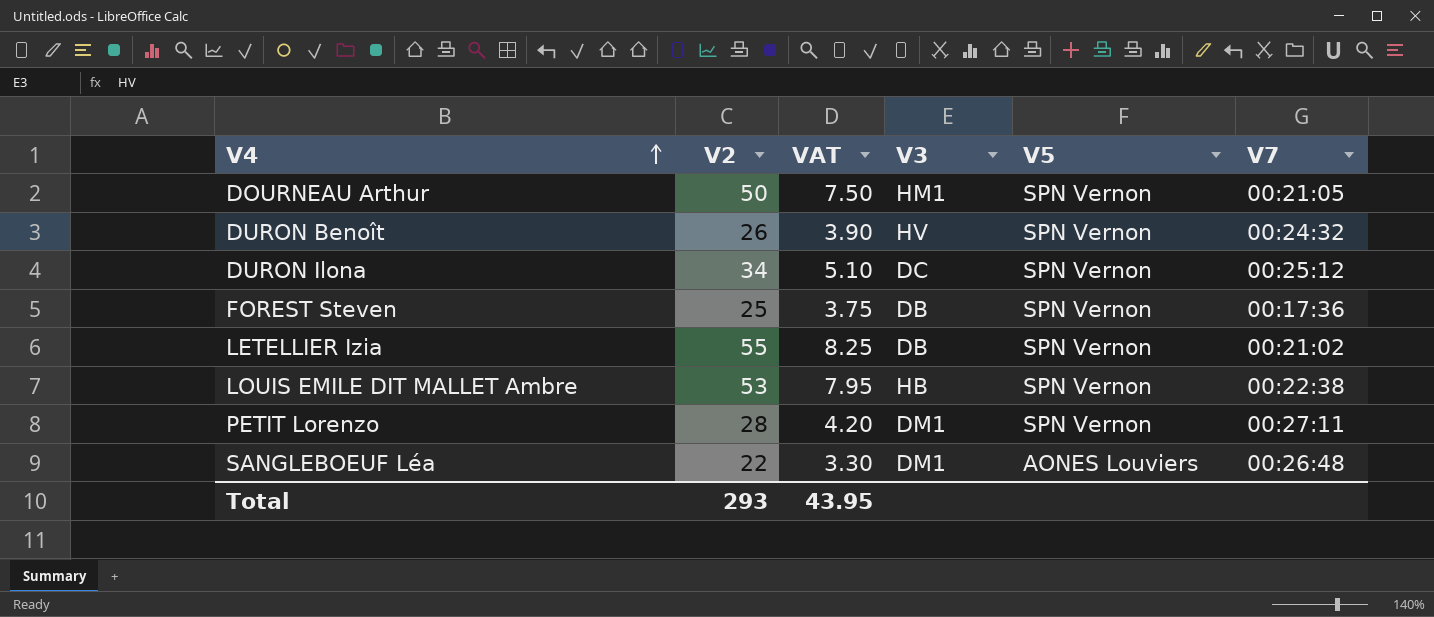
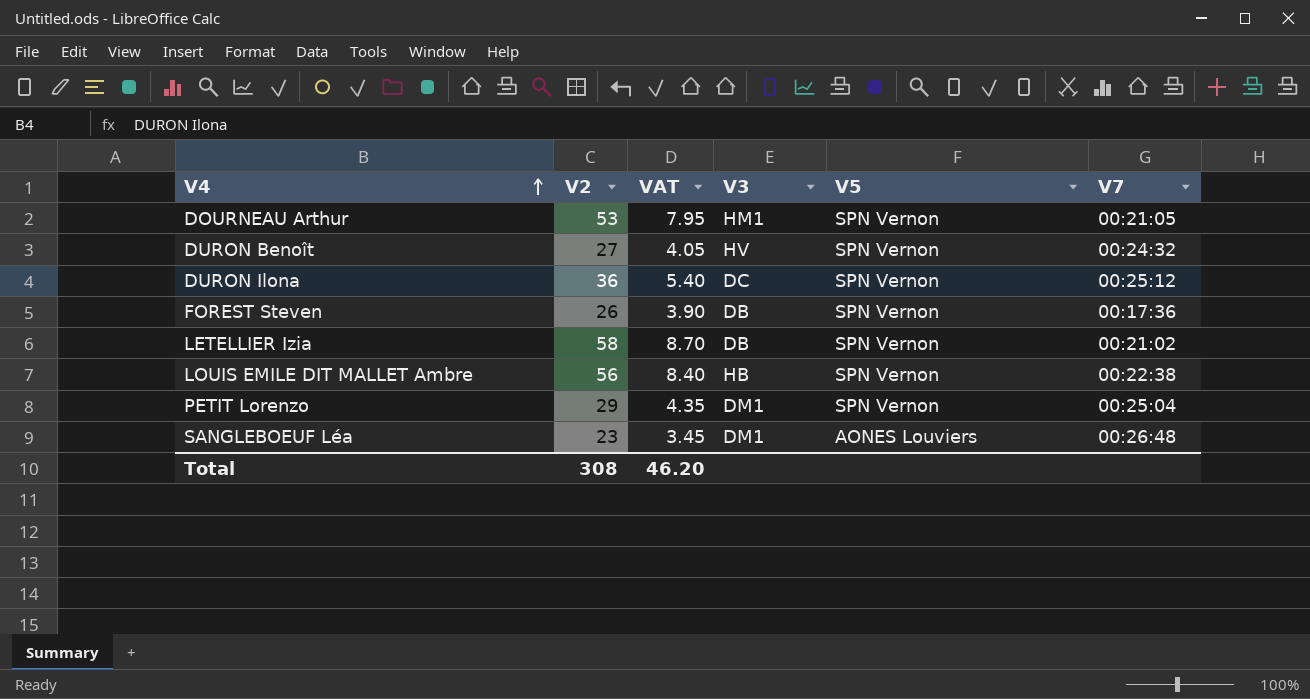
DOURNEAU Arthur | V2: 50 -> 53
DOURNEAU Arthur | VAT: 7.50 -> 7.95
DURON Benoît | V2: 26 -> 27
DURON Benoît | VAT: 3.90 -> 4.05
DURON Ilona | V2: 34 -> 36
DURON Ilona | VAT: 5.10 -> 5.40
FOREST Steven | V2: 25 -> 26
FOREST Steven | VAT: 3.75 -> 3.90
LETELLIER Izia | V2: 55 -> 58
LETELLIER Izia | VAT: 8.25 -> 8.70
LOUIS EMILE DIT MALLET Ambre | V2: 53 -> 56
LOUIS EMILE DIT MALLET Ambre | VAT: 7.95 -> 8.40
PETIT Lorenzo | V2: 28 -> 29
PETIT Lorenzo | VAT: 4.20 -> 4.35
PETIT Lorenzo | V7: 00:27:11 -> 00:25:04
SANGLEBOEUF Léa | V2: 22 -> 23
SANGLEBOEUF Léa | VAT: 3.30 -> 3.45
Total | V2: 293 -> 308
Total | VAT: 43.95 -> 46.20

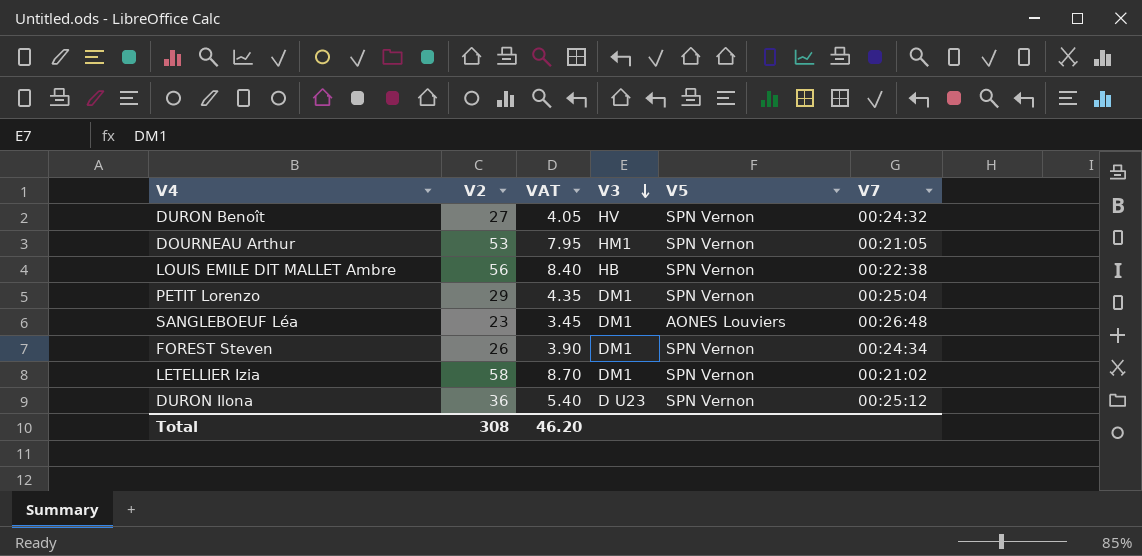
row order: V4 ascending -> V3 descending
FOREST Steven | V3: DB -> DM1
FOREST Steven | V7: 00:17:36 -> 00:24:34
LETELLIER Izia | V3: DB -> DM1
DURON Ilona | V3: DC -> D U23

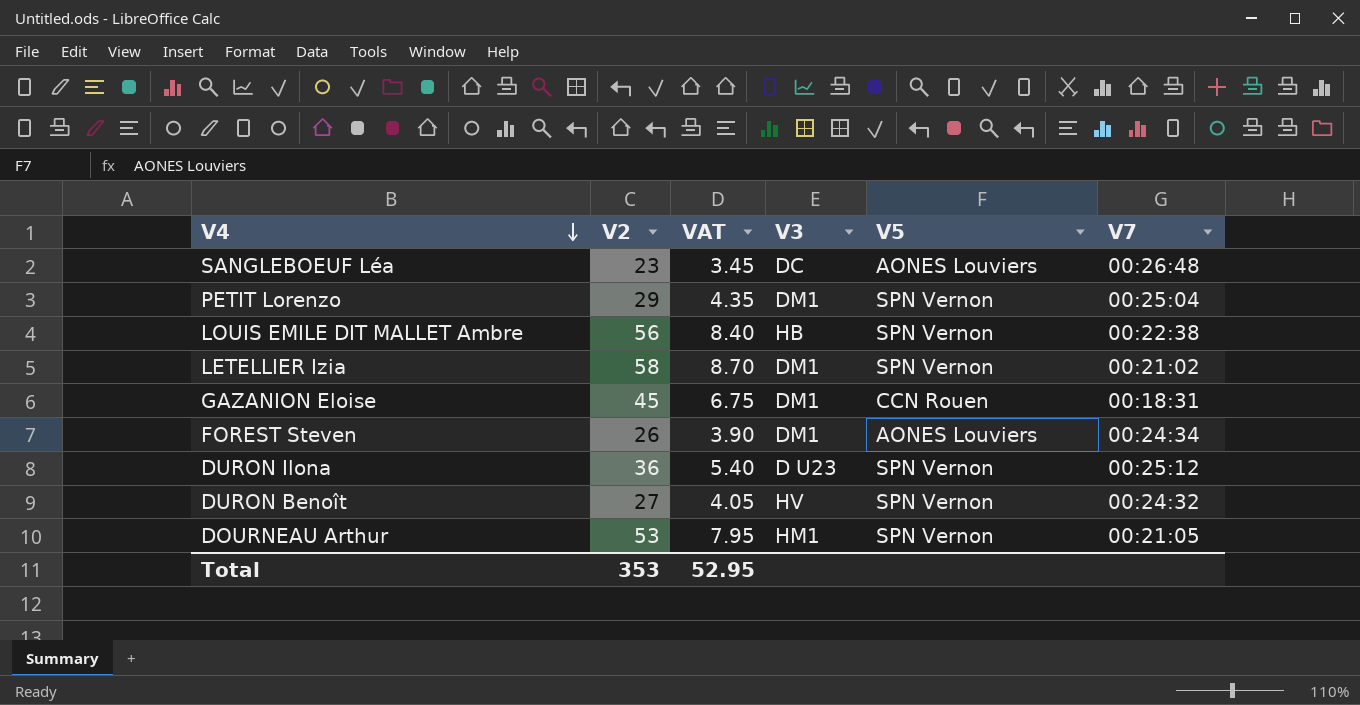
row order: V3 descending -> V4 descending
SANGLEBOEUF Léa | V3: DM1 -> DC
row GAZANION Eloise: none -> 45 | 6.75 | DM1 | CCN Rouen | 00:18:31
FOREST Steven | V5: SPN Vernon -> AONES Louviers
Total | V2: 308 -> 353
Total | VAT: 46.20 -> 52.95

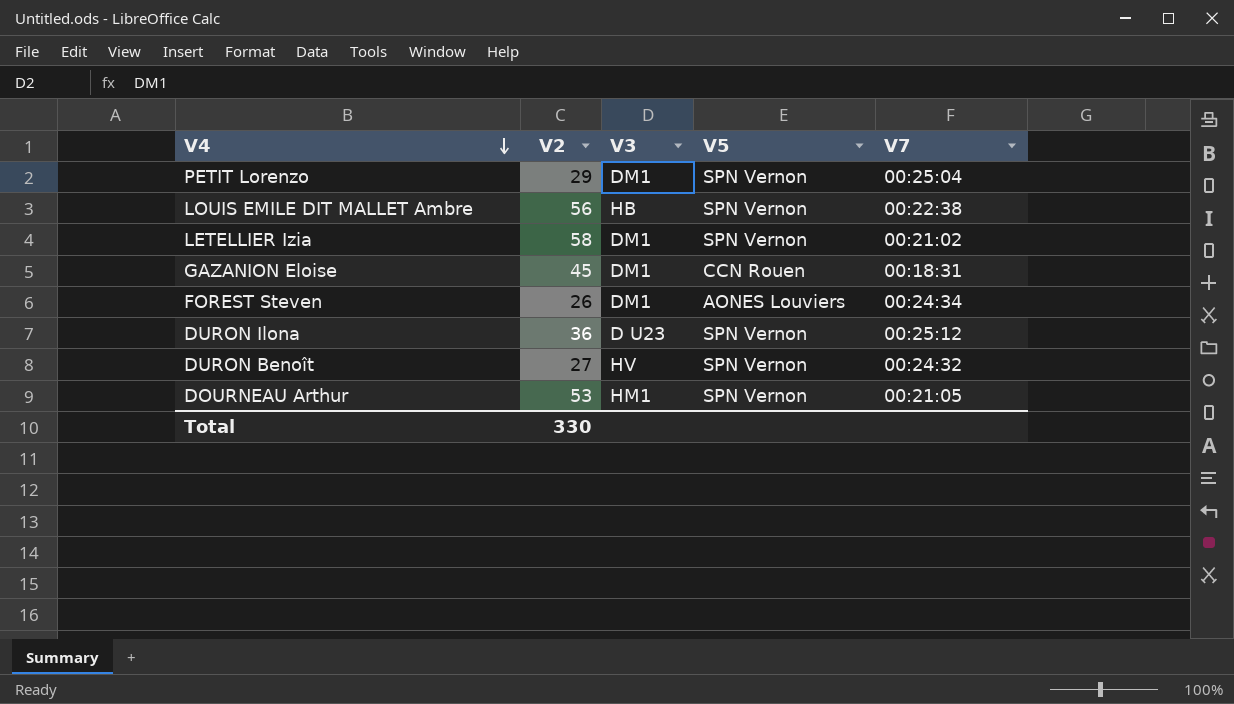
column VAT | formula: [V2] * 0.15 -> none
row SANGLEBOEUF Léa: 23 | 3.45 | DC | AONES Louviers | 00:26:48 -> none
Total | V2: 353 -> 330

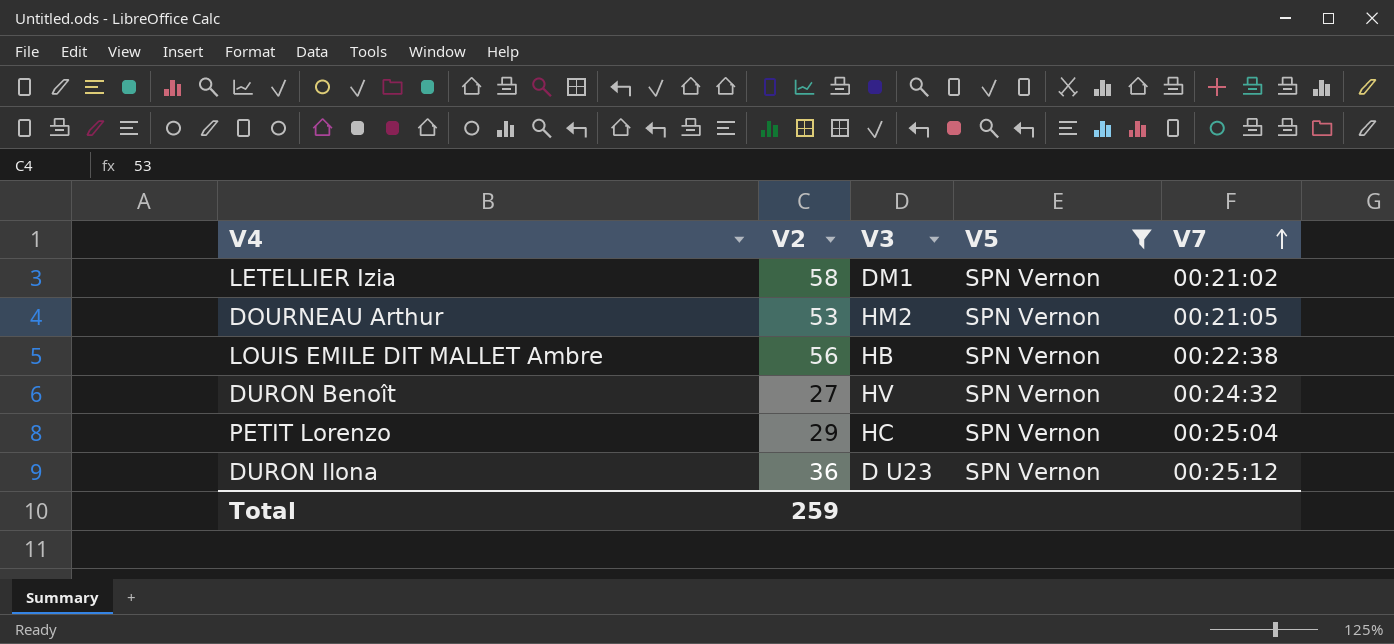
filter: none -> V5 = SPN Vernon
row order: V4 descending -> V7 ascending
DOURNEAU Arthur | V3: HM1 -> HM2
PETIT Lorenzo | V3: DM1 -> HC
Total | V2: 330 -> 259

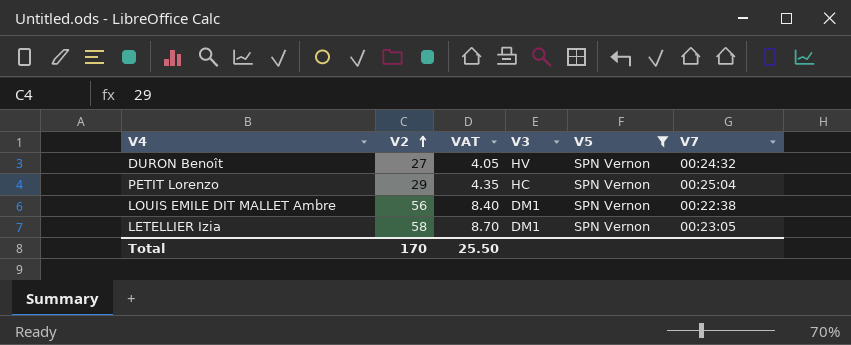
row order: V7 ascending -> V2 ascending
column VAT | formula: none -> [V2] * 0.15
row DOURNEAU Arthur: 53 | HM2 | SPN Vernon | 00:21:05 -> none
row DURON Ilona: 36 | D U23 | SPN Vernon | 00:25:12 -> none
LOUIS EMILE DIT MALLET Ambre | V3: HB -> DM1
LETELLIER Izia | V7: 00:21:02 -> 00:23:05
Total | V2: 259 -> 170

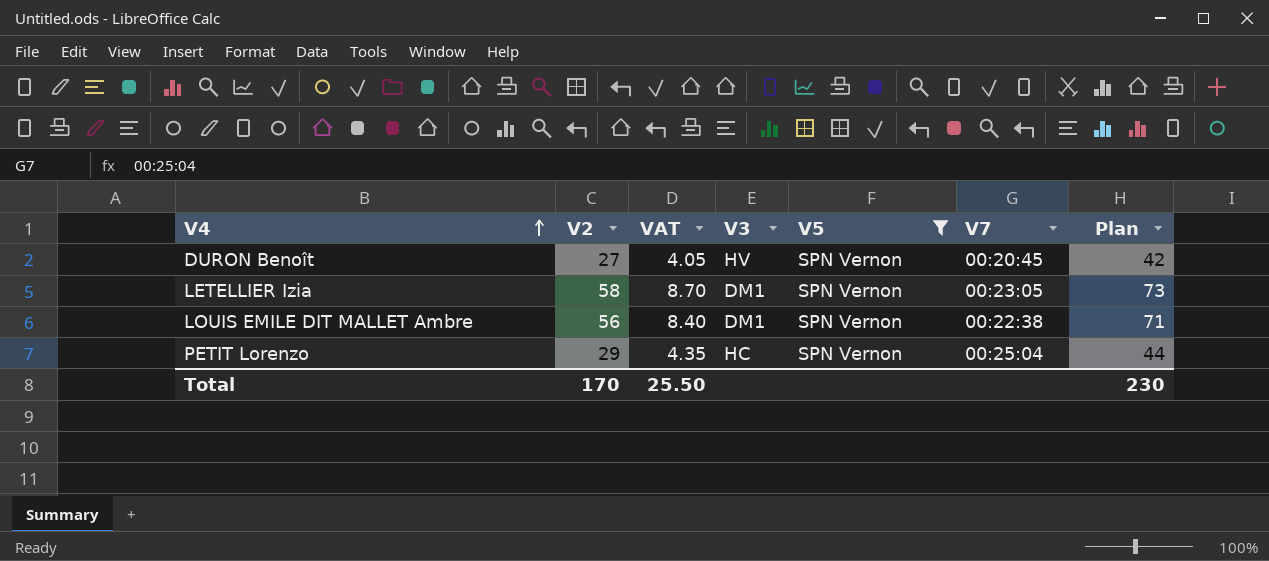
row order: V2 ascending -> V4 ascending
column Plan | formula: none -> [V2] + 15
DURON Benoît | V7: 00:24:32 -> 00:20:45

